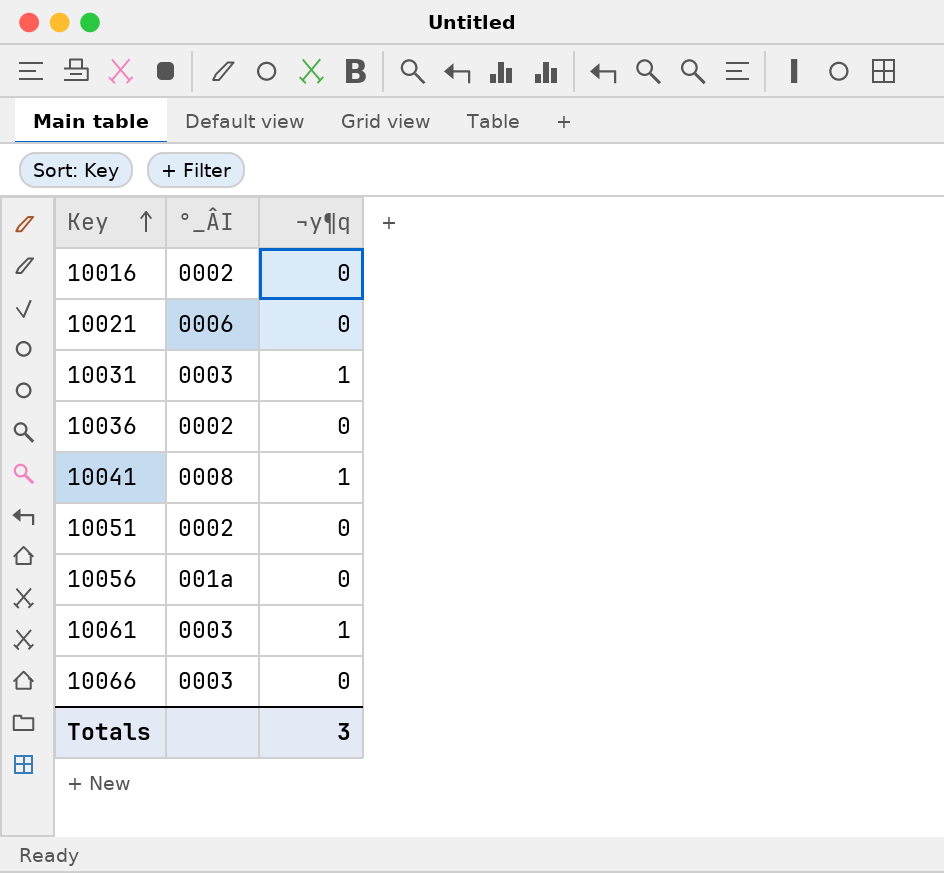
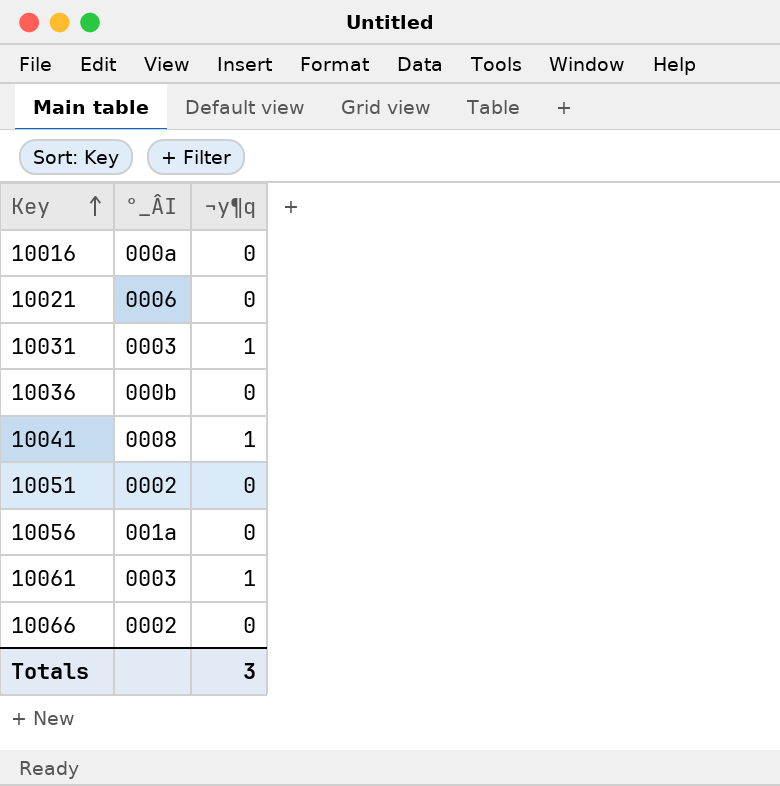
10016 | °_ÂI: 0002 -> 000a
10036 | °_ÂI: 0002 -> 000b
10066 | °_ÂI: 0003 -> 0002

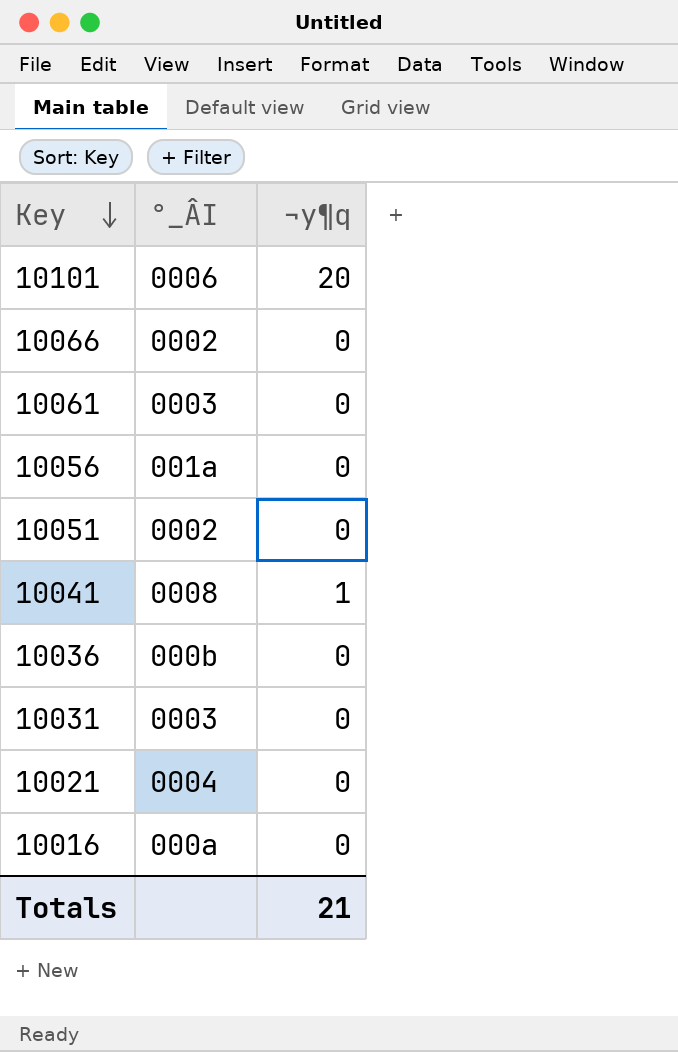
row order: Key ascending -> Key descending
row 10101: none -> 0006 | 20
10061 | ¬y¶q: 1 -> 0
10031 | ¬y¶q: 1 -> 0
10021 | °_ÂI: 0006 -> 0004
Totals | ¬y¶q: 3 -> 21

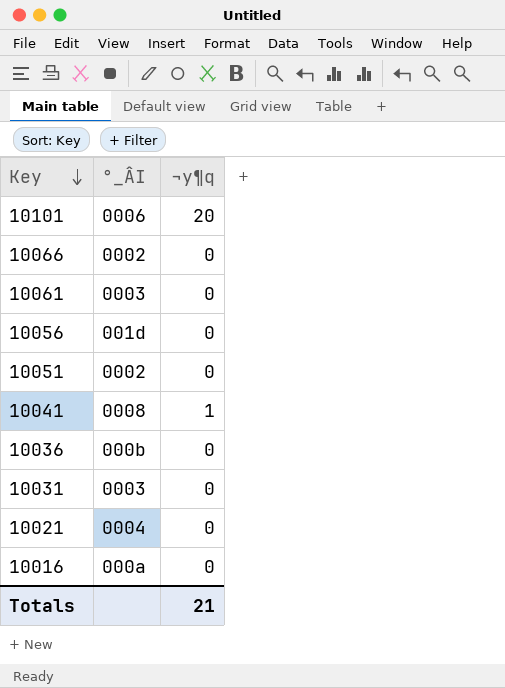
10056 | °_ÂI: 001a -> 001d

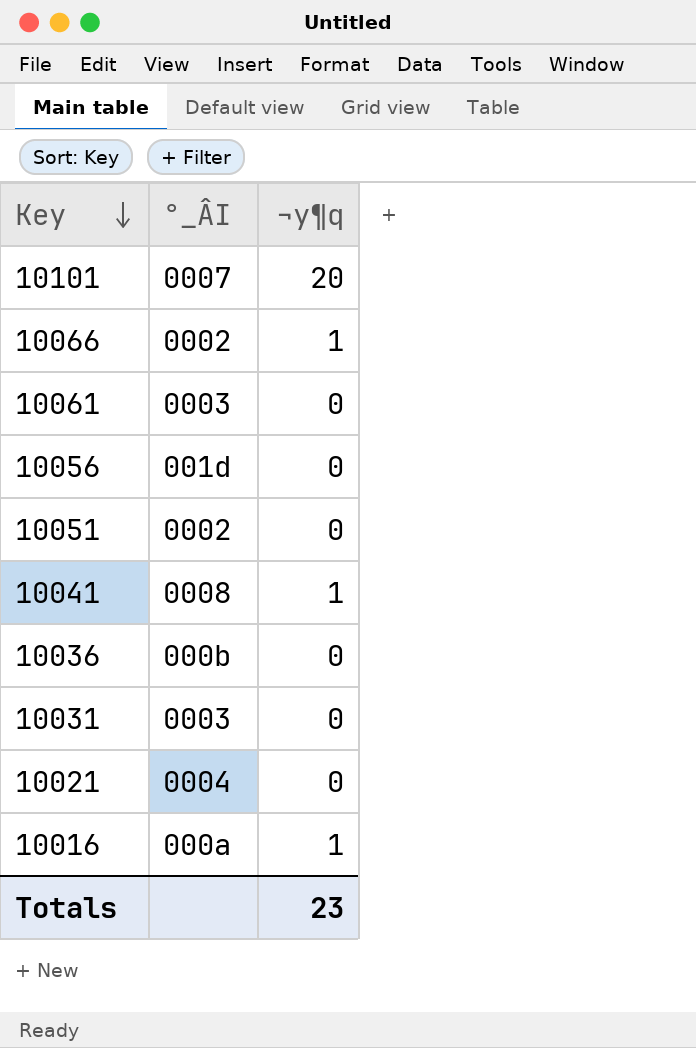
10101 | °_ÂI: 0006 -> 0007
10066 | ¬y¶q: 0 -> 1
10016 | ¬y¶q: 0 -> 1
Totals | ¬y¶q: 21 -> 23

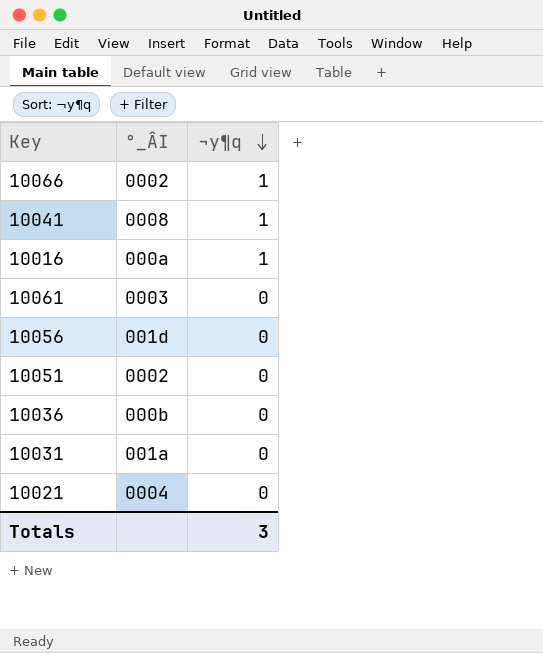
row order: Key descending -> ¬y¶q descending
row 10101: 0007 | 20 -> none
10031 | °_ÂI: 0003 -> 001a
Totals | ¬y¶q: 23 -> 3

